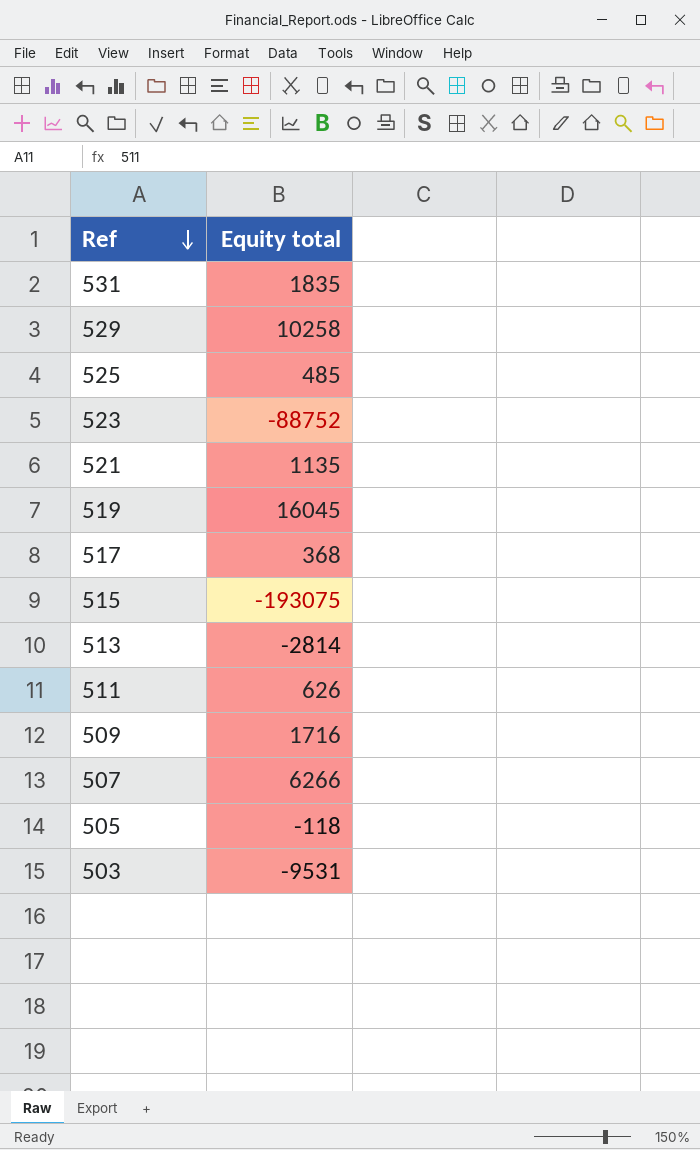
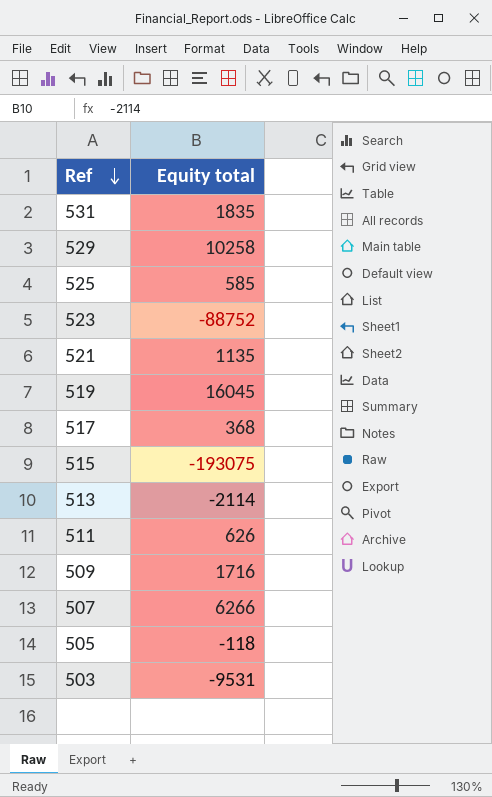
525 | Equity total: 485 -> 585
513 | Equity total: -2814 -> -2114

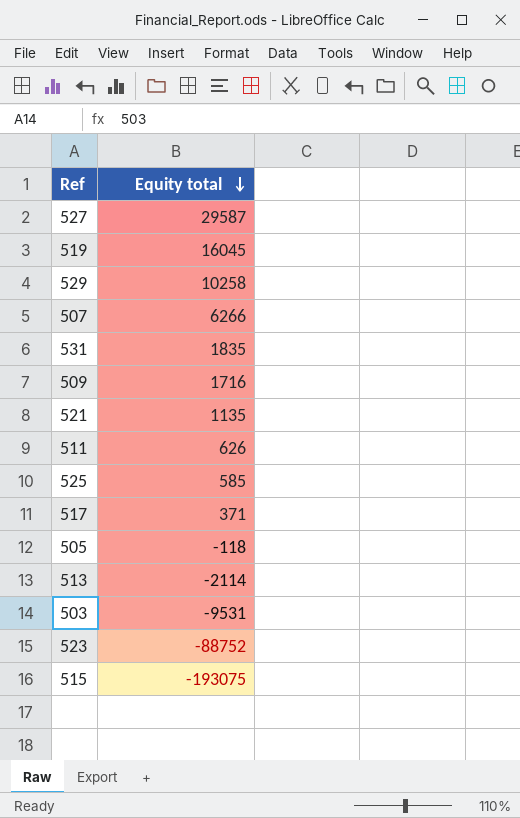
row order: Ref descending -> Equity total descending
row 527: none -> 29587
517 | Equity total: 368 -> 371

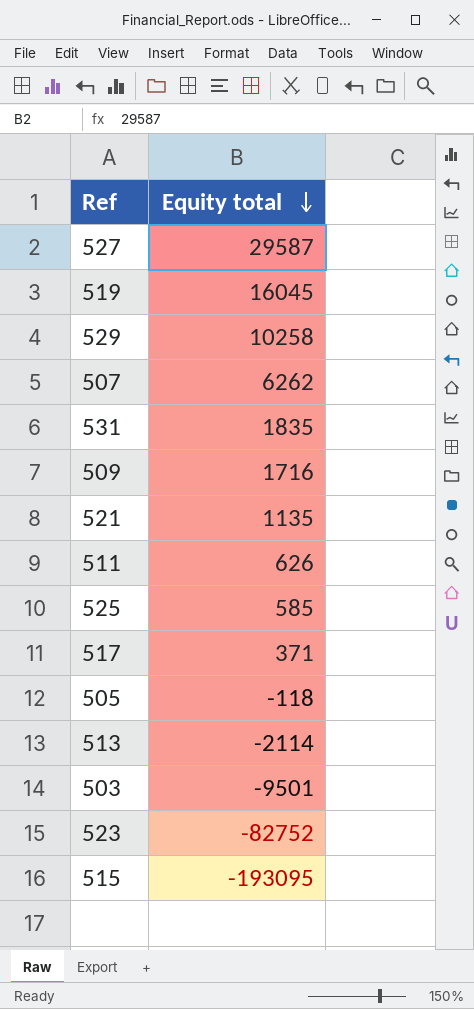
507 | Equity total: 6266 -> 6262
503 | Equity total: -9531 -> -9501
523 | Equity total: -88752 -> -82752
515 | Equity total: -193075 -> -193095

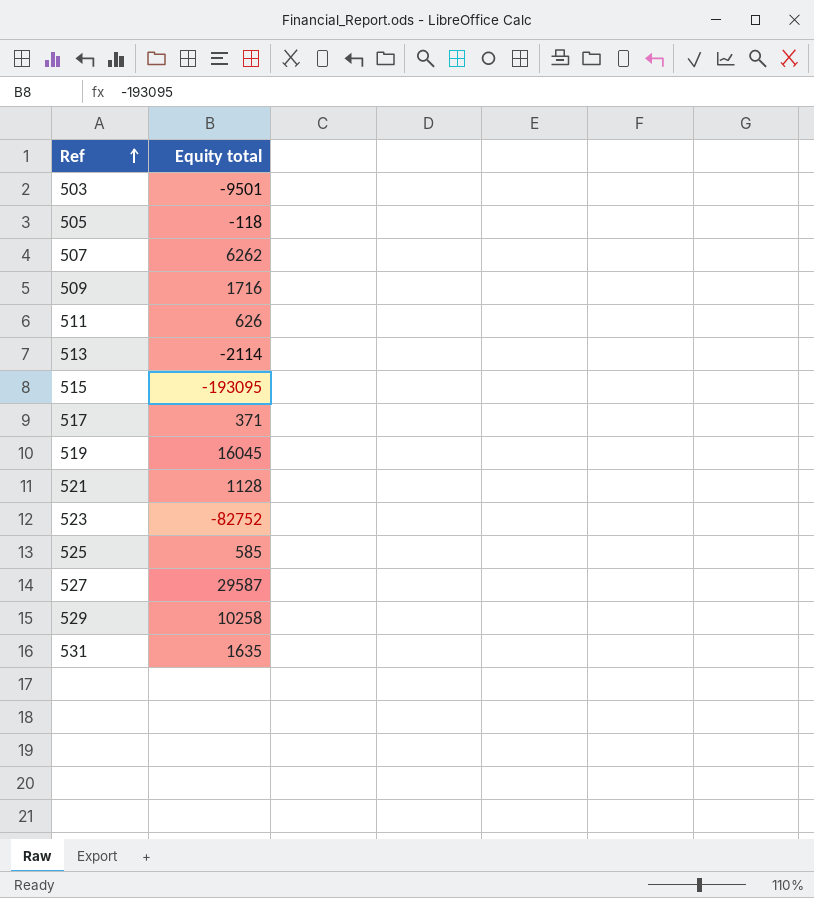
row order: Equity total descending -> Ref ascending
521 | Equity total: 1135 -> 1128
531 | Equity total: 1835 -> 1635

